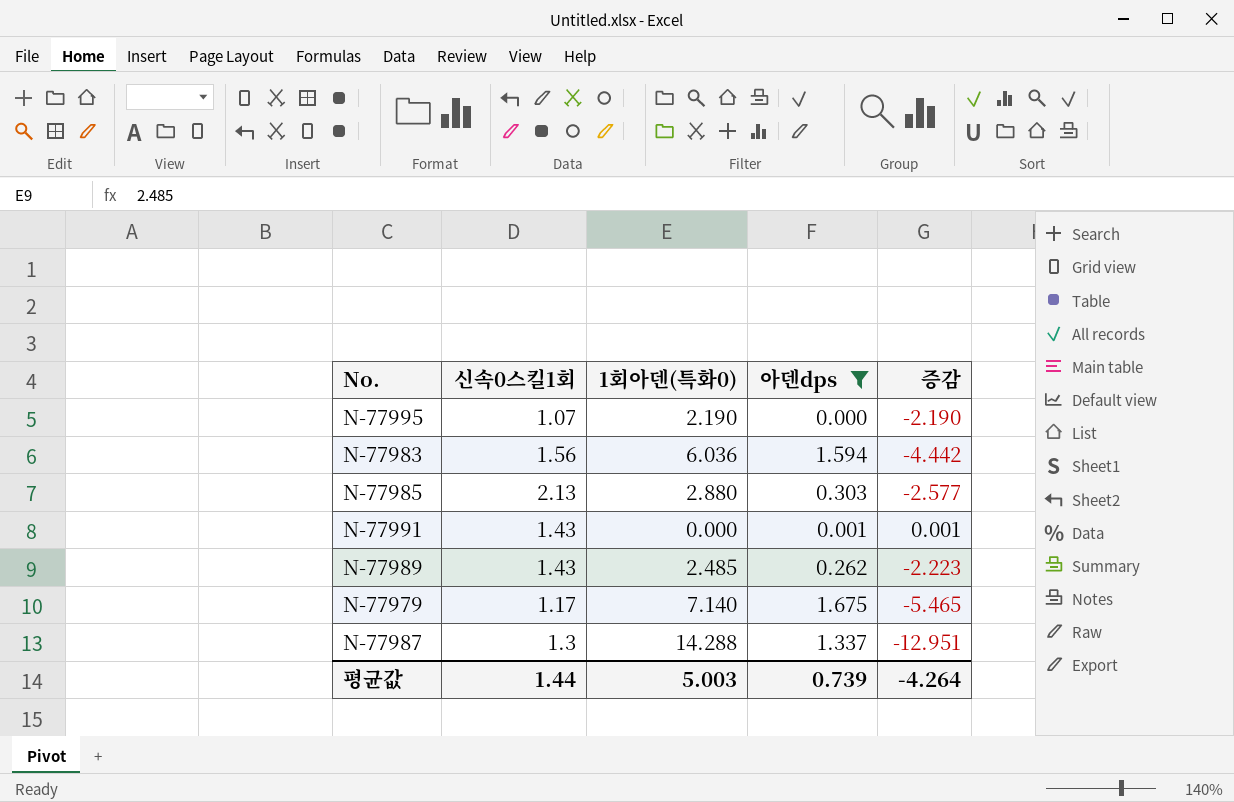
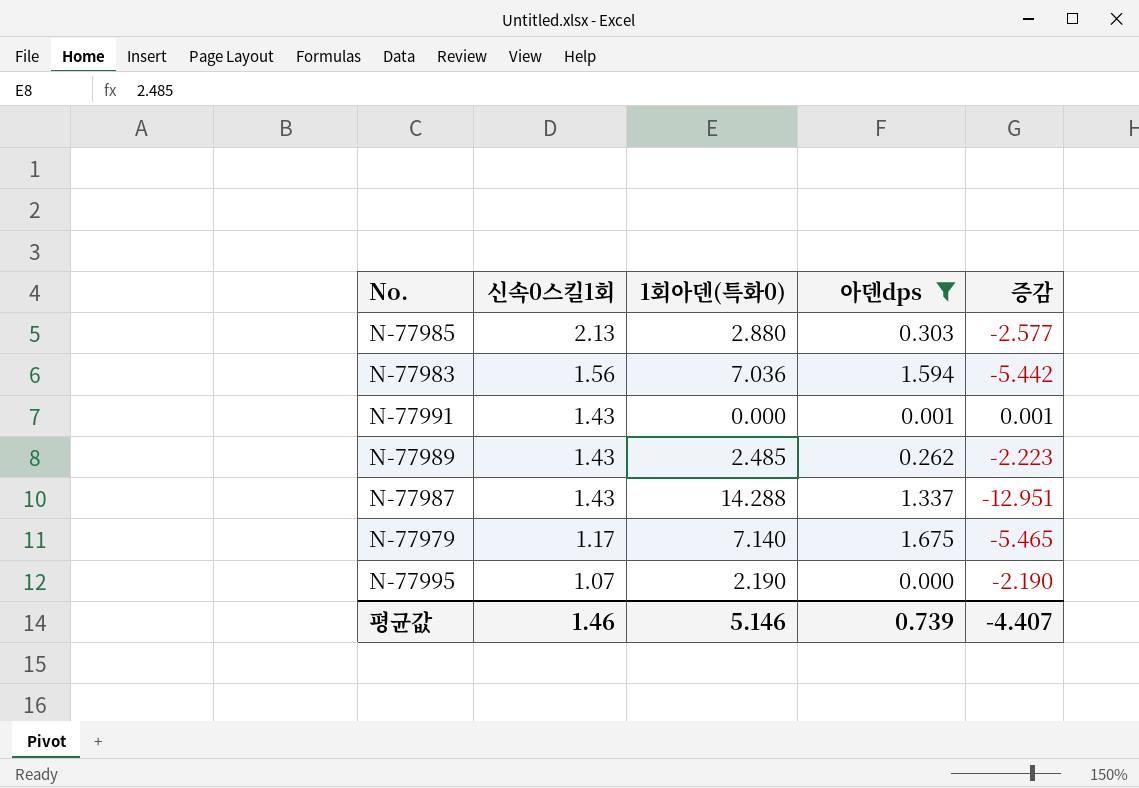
row order: none -> 신속0스킬1회 descending
N-77983 | 1회아덴(특화0): 6.036 -> 7.036
N-77983 | 증감: -4.442 -> -5.442
N-77987 | 신속0스킬1회: 1.3 -> 1.43
평균값 | 신속0스킬1회: 1.44 -> 1.46
평균값 | 1회아덴(특화0): 5.003 -> 5.146
평균값 | 증감: -4.264 -> -4.407

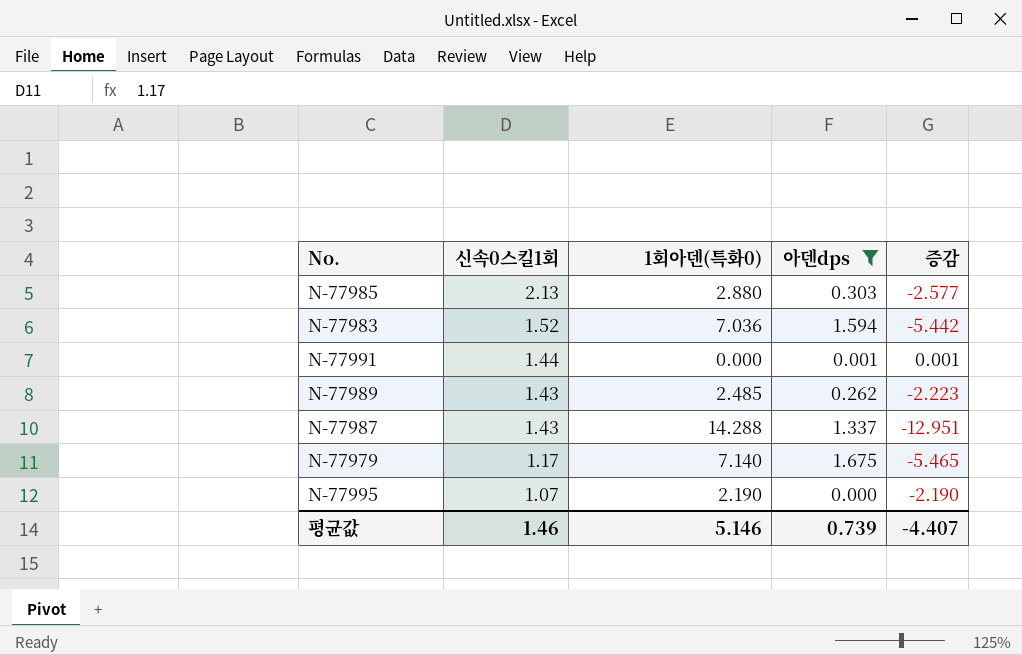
N-77983 | 신속0스킬1회: 1.56 -> 1.52
N-77991 | 신속0스킬1회: 1.43 -> 1.44

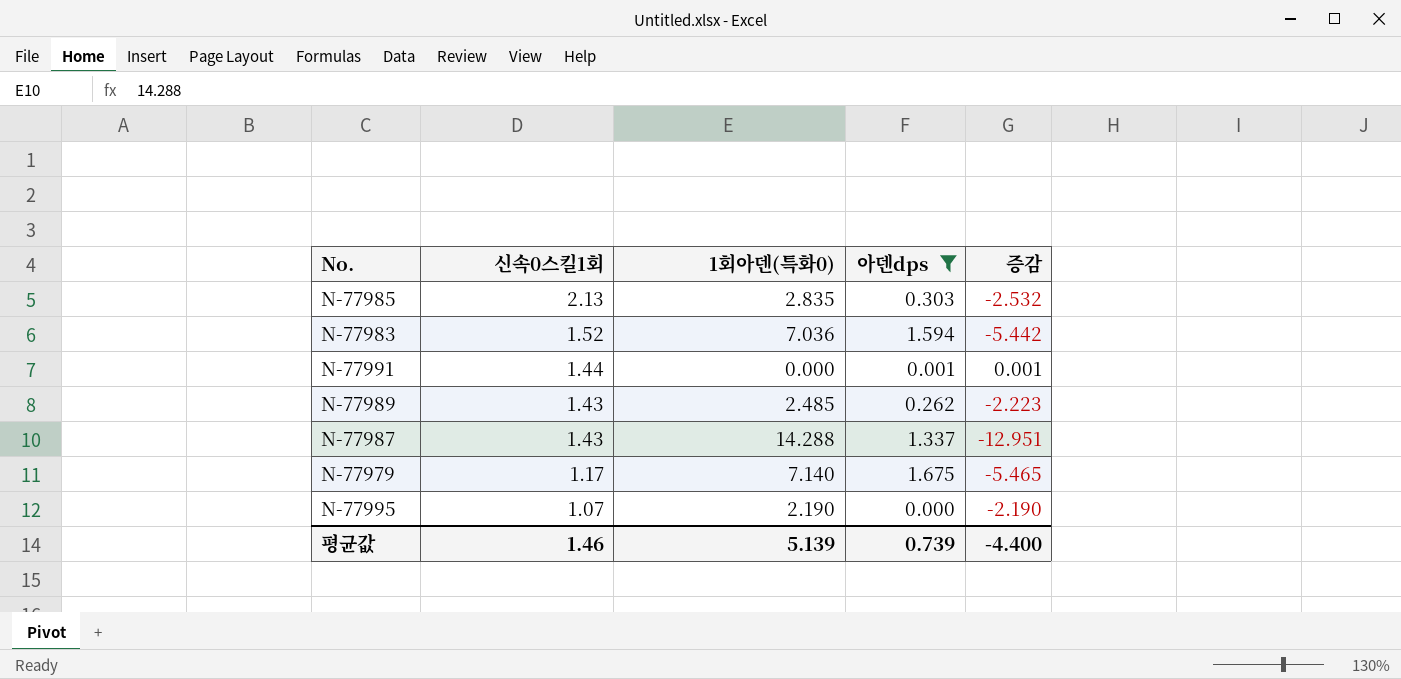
N-77985 | 1회아덴(특화0): 2.880 -> 2.835
N-77985 | 증감: -2.577 -> -2.532
평균값 | 1회아덴(특화0): 5.146 -> 5.139
평균값 | 증감: -4.407 -> -4.400

